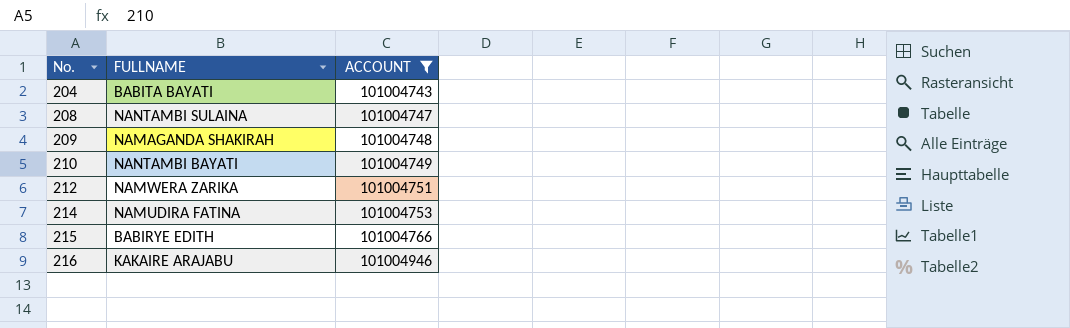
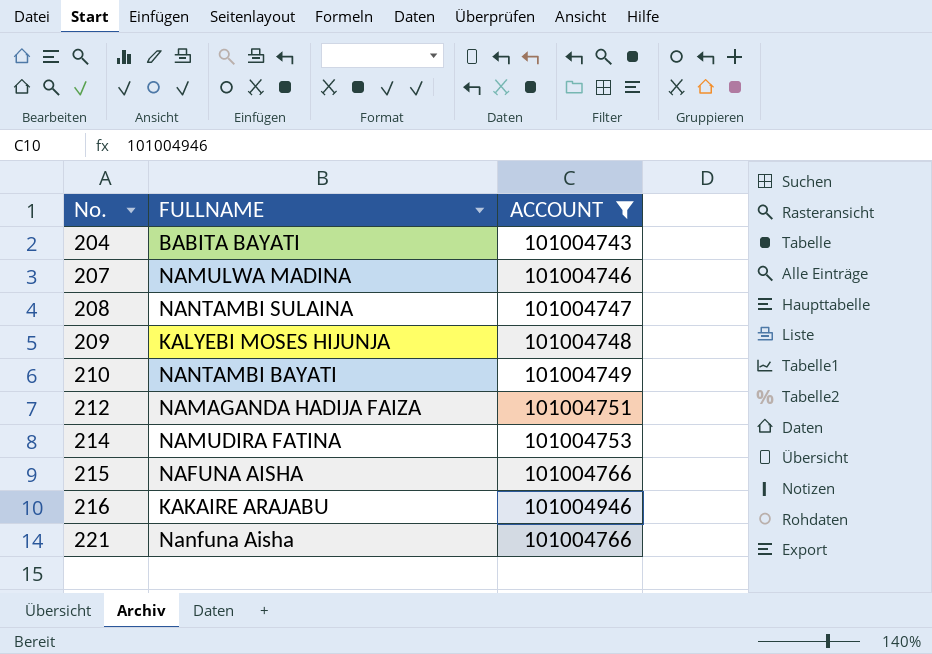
row 207: none -> NAMULWA MADINA | 101004746
209 | FULLNAME: NAMAGANDA SHAKIRAH -> KALYEBI MOSES HIJUNJA
212 | FULLNAME: NAMWERA ZARIKA -> NAMAGANDA HADIJA FAIZA
215 | FULLNAME: BABIRYE EDITH -> NAFUNA AISHA
row 221: none -> Nanfuna Aisha | 101004766

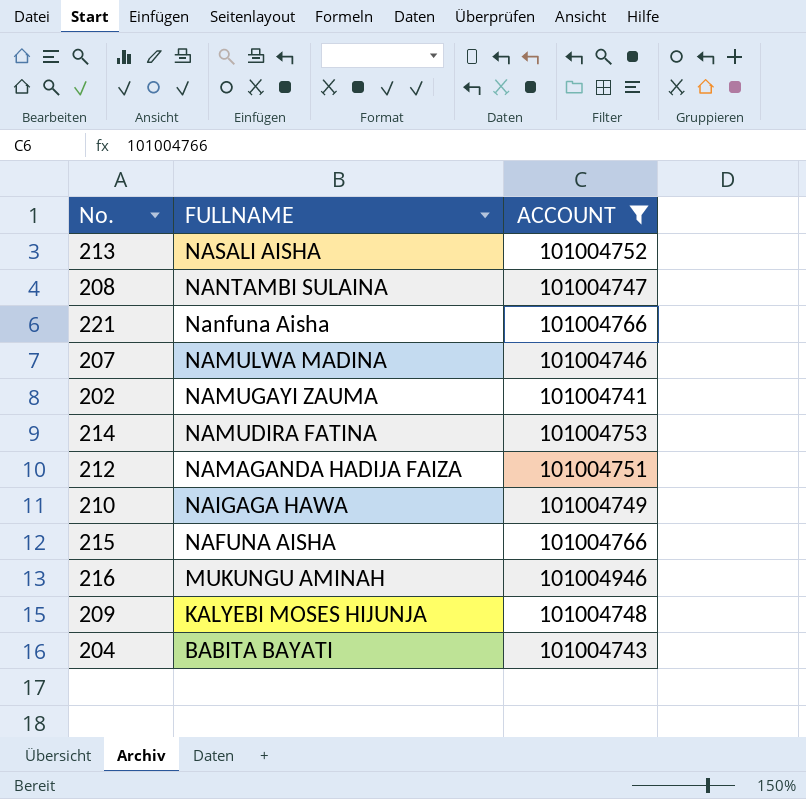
row order: No. ascending -> FULLNAME descending
row 213: none -> NASALI AISHA | 101004752
row 202: none -> NAMUGAYI ZAUMA | 101004741
210 | FULLNAME: NANTAMBI BAYATI -> NAIGAGA HAWA
216 | FULLNAME: KAKAIRE ARAJABU -> MUKUNGU AMINAH

